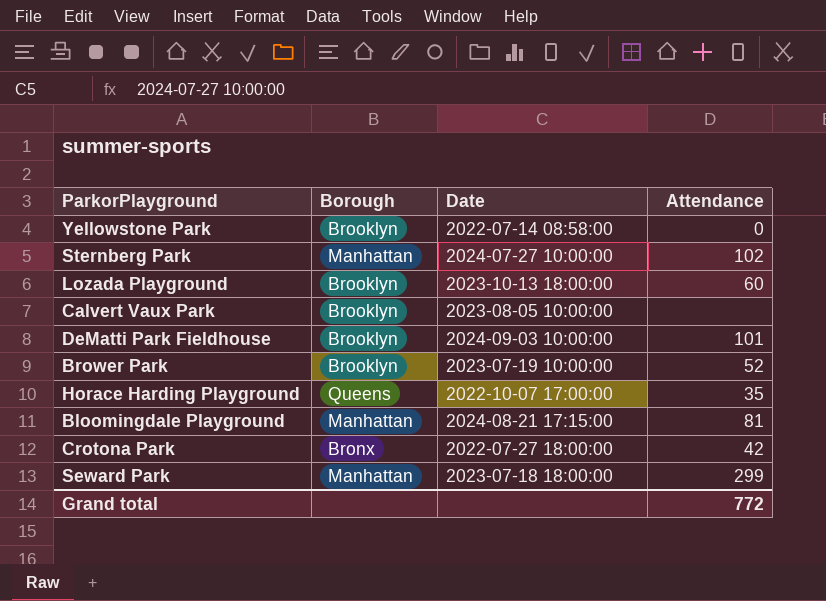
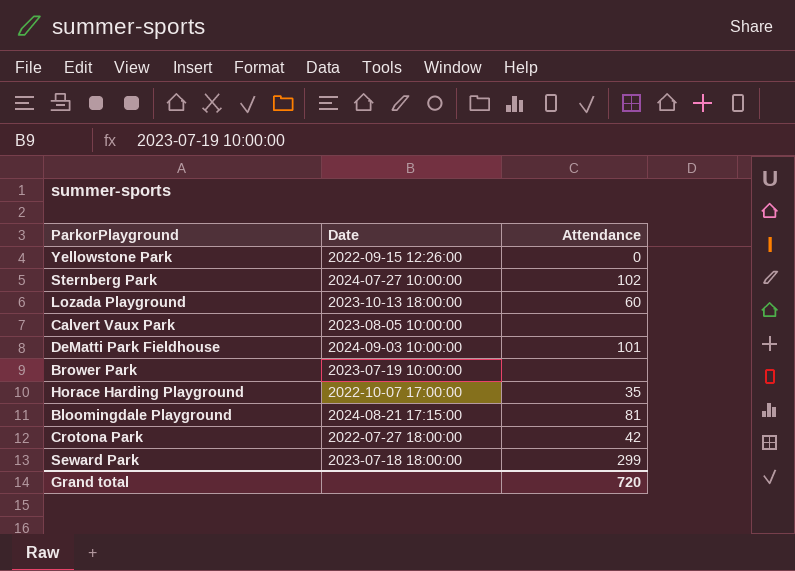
column Borough | position: 2 -> none
Yellowstone Park | Date: 2022-07-14 08:58:00 -> 2022-09-15 12:26:00
Brower Park | Attendance: 52 -> none
Grand total | Attendance: 772 -> 720

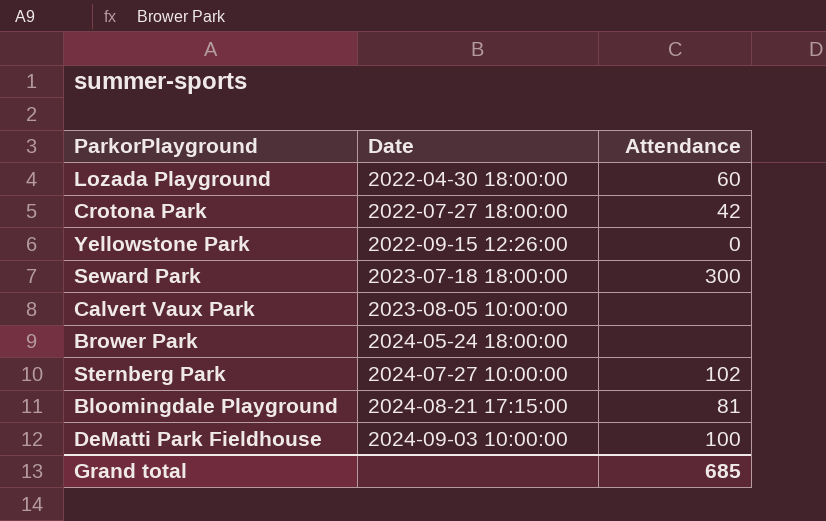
row order: none -> Date ascending
row Horace Harding Playground: 2022-10-07 17:00:00 | 35 -> none
Lozada Playground | Date: 2023-10-13 18:00:00 -> 2022-04-30 18:00:00
Seward Park | Attendance: 299 -> 300
Brower Park | Date: 2023-07-19 10:00:00 -> 2024-05-24 18:00:00
DeMatti Park Fieldhouse | Attendance: 101 -> 100
Grand total | Attendance: 720 -> 685

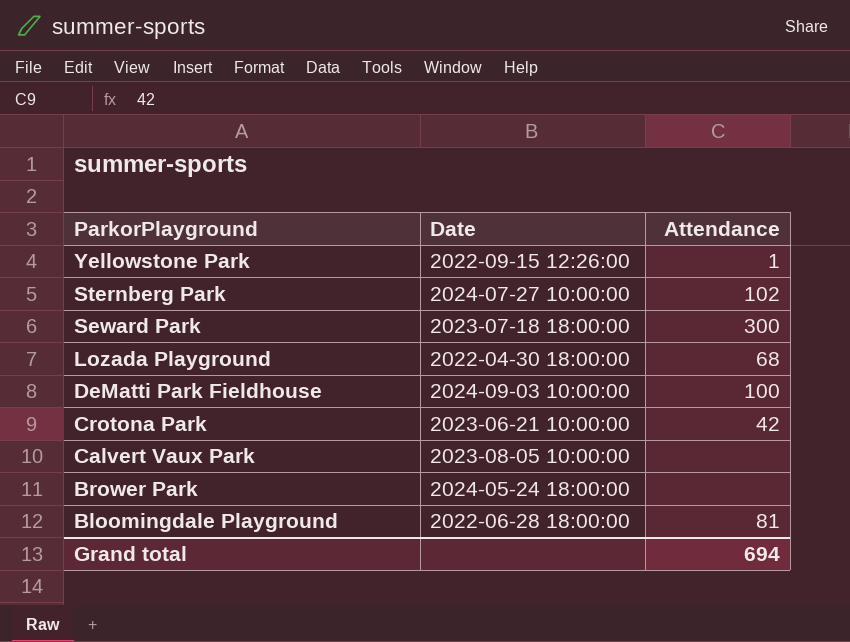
row order: Date ascending -> ParkorPlayground descending
Yellowstone Park | Attendance: 0 -> 1
Lozada Playground | Attendance: 60 -> 68
Crotona Park | Date: 2022-07-27 18:00:00 -> 2023-06-21 10:00:00
Bloomingdale Playground | Date: 2024-08-21 17:15:00 -> 2022-06-28 18:00:00
Grand total | Attendance: 685 -> 694

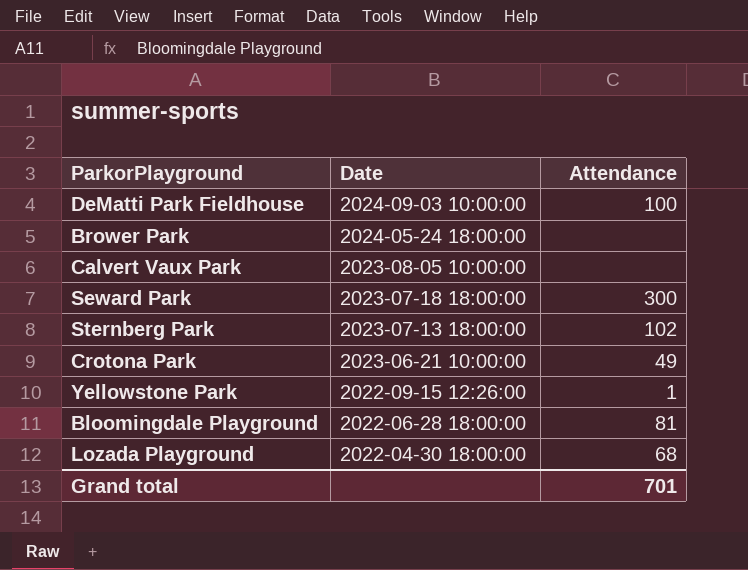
row order: ParkorPlayground descending -> Date descending
Sternberg Park | Date: 2024-07-27 10:00:00 -> 2023-07-13 18:00:00
Crotona Park | Attendance: 42 -> 49
Grand total | Attendance: 694 -> 701

